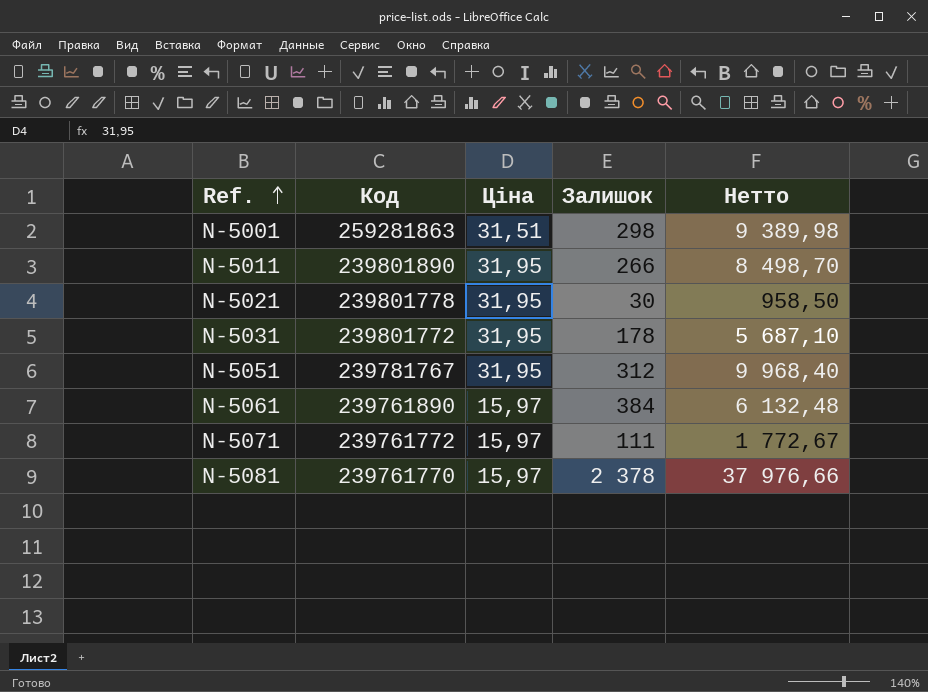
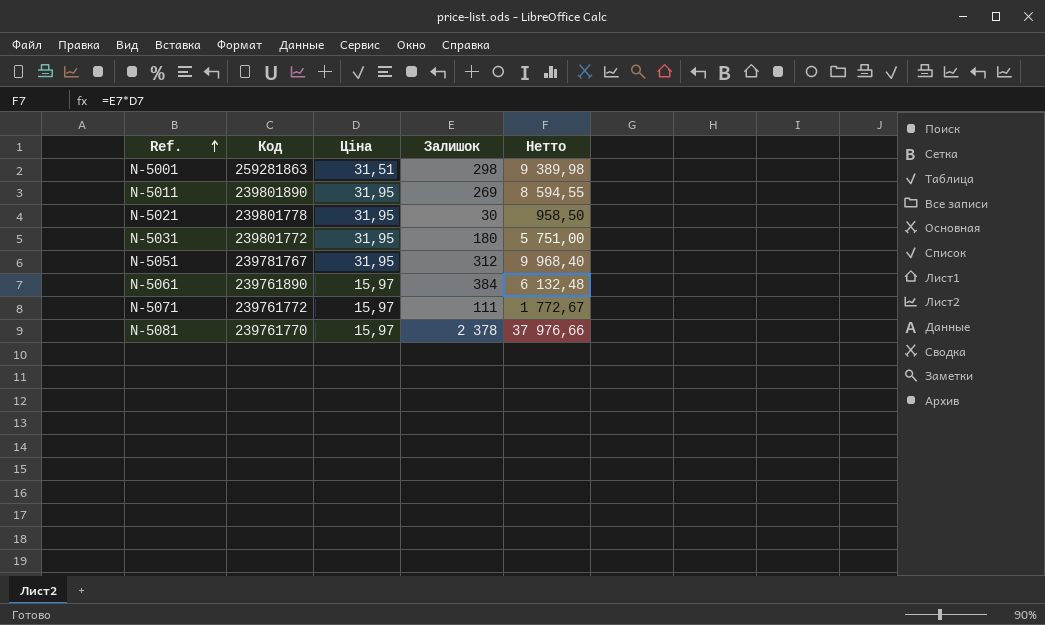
N-5011 | Залишок: 266 -> 269
N-5011 | Нетто: 8 498,70 -> 8 594,55
N-5031 | Залишок: 178 -> 180
N-5031 | Нетто: 5 687,10 -> 5 751,00

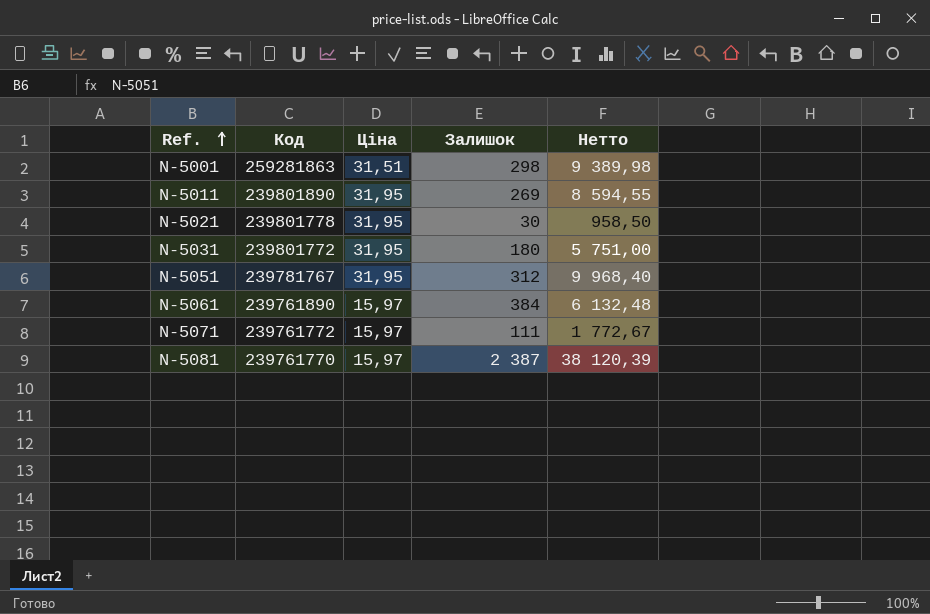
N-5081 | Залишок: 2 378 -> 2 387
N-5081 | Нетто: 37 976,66 -> 38 120,39

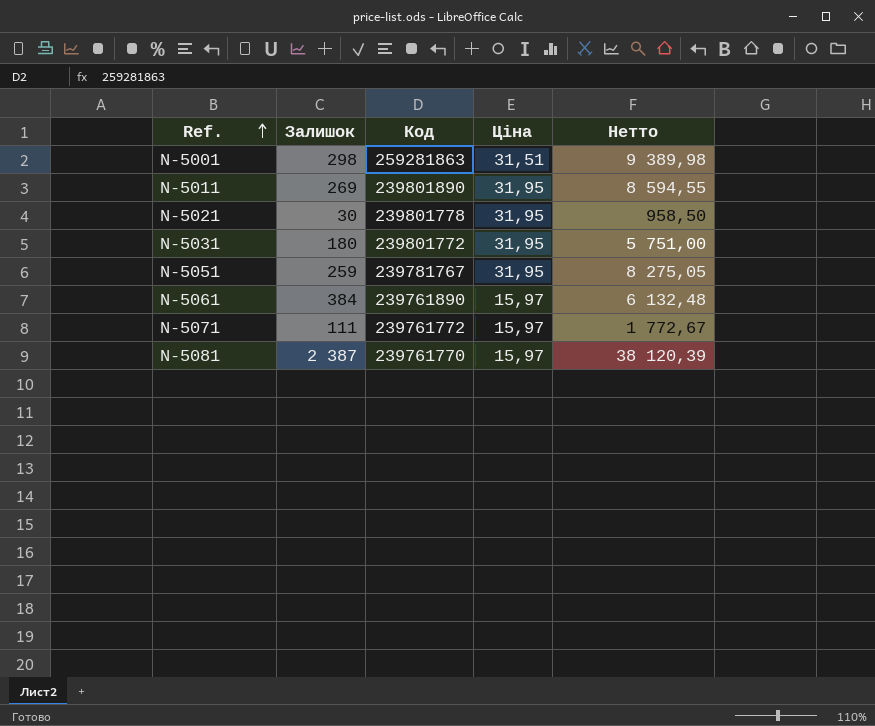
column Залишок | position: 4 -> 2
N-5051 | Залишок: 312 -> 259
N-5051 | Нетто: 9 968,40 -> 8 275,05

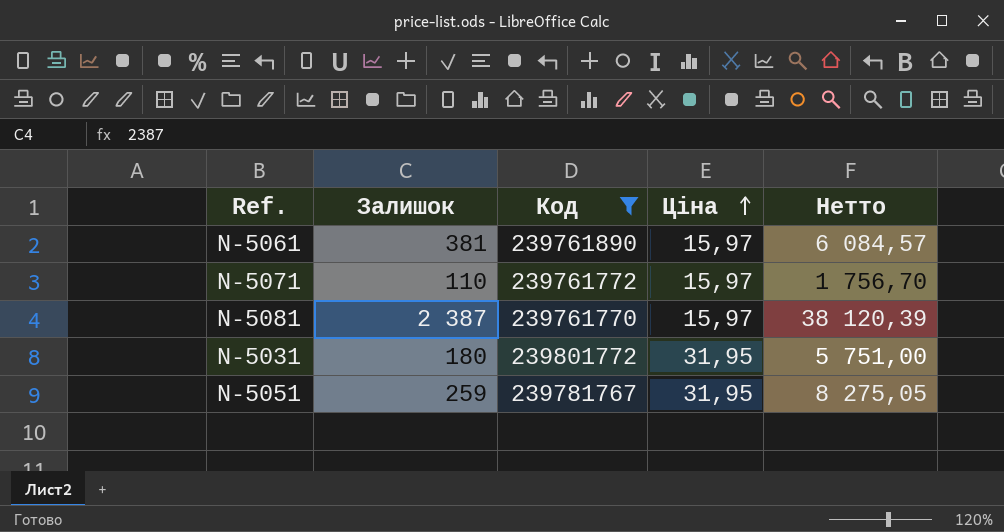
filter: none -> Код <= 239801772
row order: Ref. ascending -> Ціна ascending
N-5061 | Залишок: 384 -> 381
N-5061 | Нетто: 6 132,48 -> 6 084,57
N-5071 | Залишок: 111 -> 110
N-5071 | Нетто: 1 772,67 -> 1 756,70

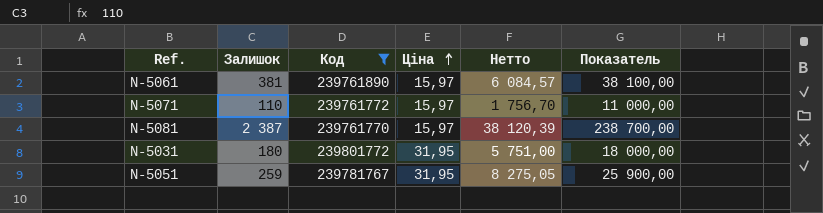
column Показатель | formula: none -> [Залишок] * 100

